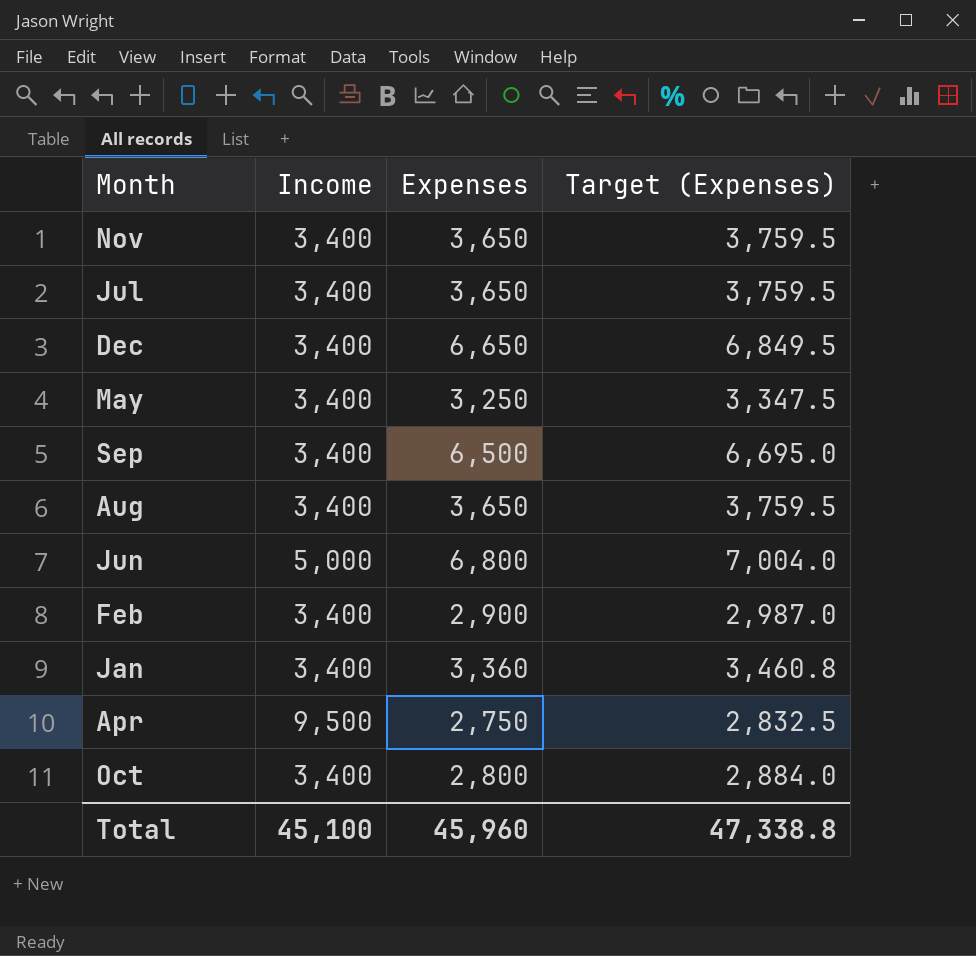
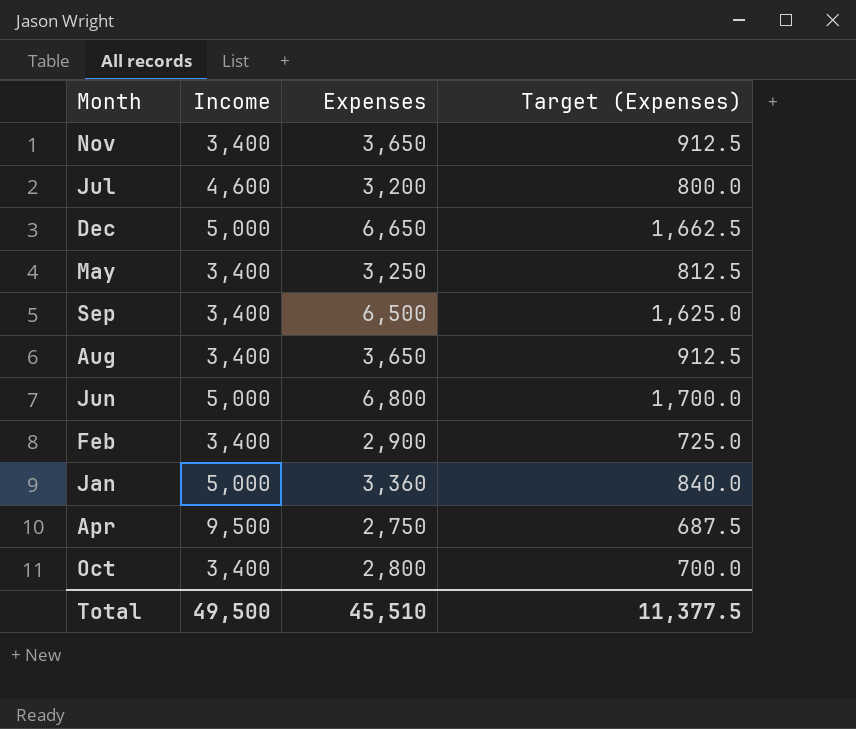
column Target (Expenses) | formula: [Expenses] * 1.03 -> [Expenses] * 0.25
Jul | Income: 3,400 -> 4,600
Jul | Expenses: 3,650 -> 3,200
Dec | Income: 3,400 -> 5,000
Jan | Income: 3,400 -> 5,000
Total | Income: 45,100 -> 49,500
Total | Expenses: 45,960 -> 45,510
Total | Target (Expenses): 47,338.8 -> 11,377.5

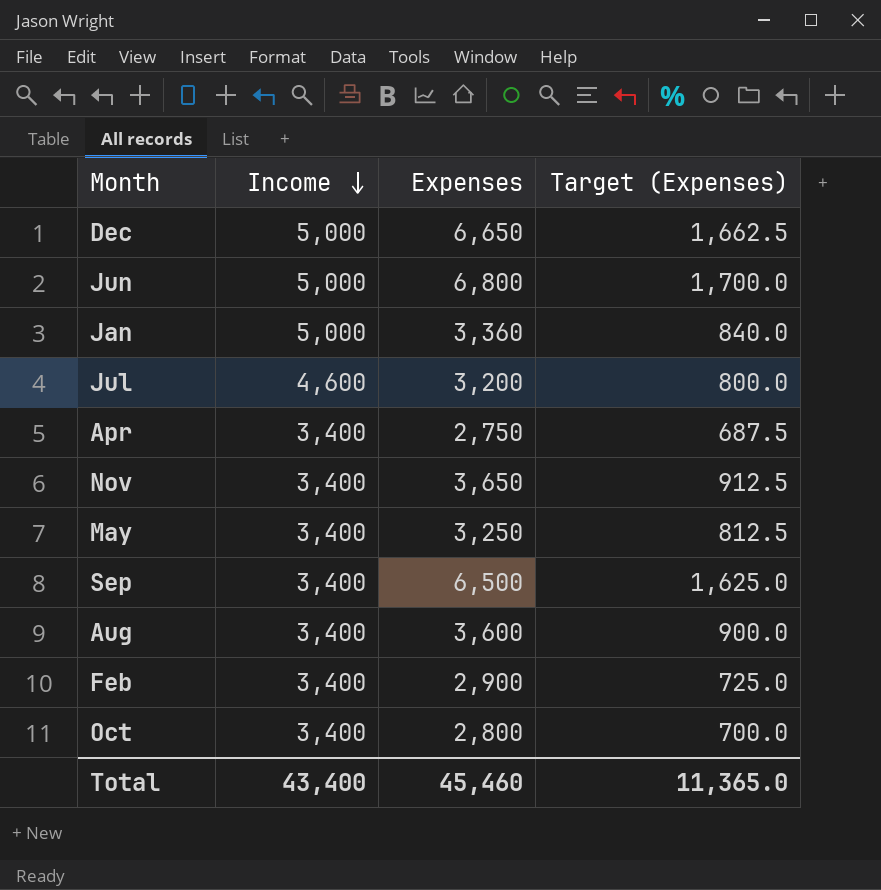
row order: none -> Income descending
Apr | Income: 9,500 -> 3,400
Aug | Expenses: 3,650 -> 3,600
Aug | Target (Expenses): 912.5 -> 900.0
Total | Income: 49,500 -> 43,400
Total | Expenses: 45,510 -> 45,460
Total | Target (Expenses): 11,377.5 -> 11,365.0

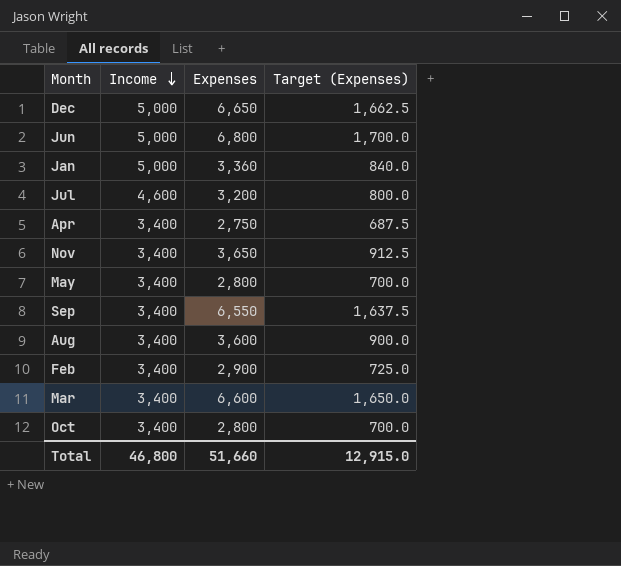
May | Expenses: 3,250 -> 2,800
May | Target (Expenses): 812.5 -> 700.0
Sep | Expenses: 6,500 -> 6,550
Sep | Target (Expenses): 1,625.0 -> 1,637.5
row Mar: none -> 3,400 | 6,600 | 1,650.0
Total | Income: 43,400 -> 46,800
Total | Expenses: 45,460 -> 51,660
Total | Target (Expenses): 11,365.0 -> 12,915.0

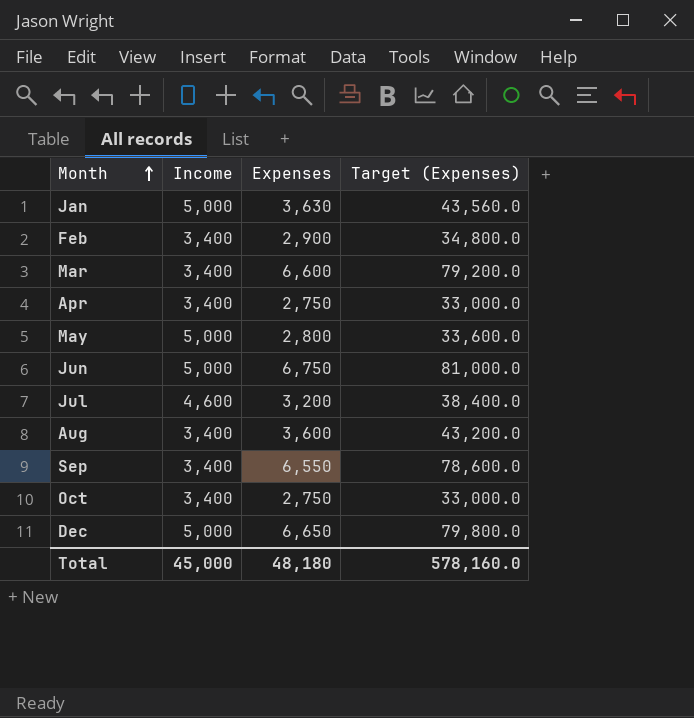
row order: Income descending -> Month ascending
column Target (Expenses) | formula: [Expenses] * 0.25 -> [Expenses] * 12
row Nov: 3,400 | 3,650 | 912.5 -> none
Jan | Expenses: 3,360 -> 3,630
May | Income: 3,400 -> 5,000
Jun | Expenses: 6,800 -> 6,750
Oct | Expenses: 2,800 -> 2,750
Total | Income: 46,800 -> 45,000
Total | Expenses: 51,660 -> 48,180
Total | Target (Expenses): 12,915.0 -> 578,160.0

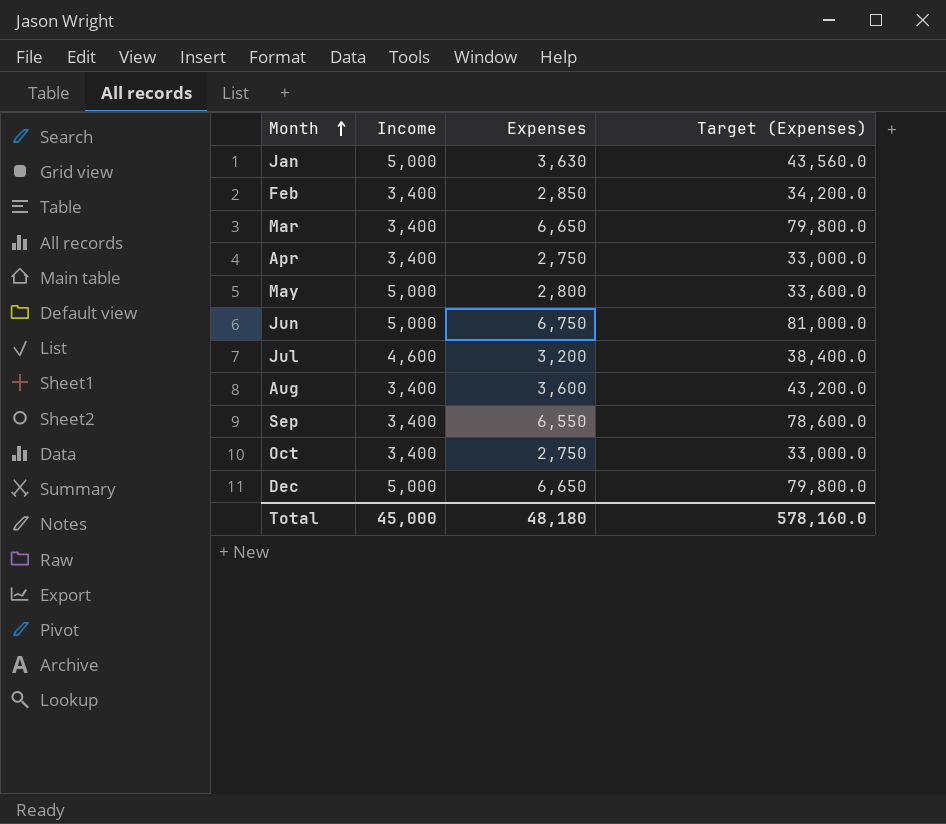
Feb | Expenses: 2,900 -> 2,850
Feb | Target (Expenses): 34,800.0 -> 34,200.0
Mar | Expenses: 6,600 -> 6,650
Mar | Target (Expenses): 79,200.0 -> 79,800.0

